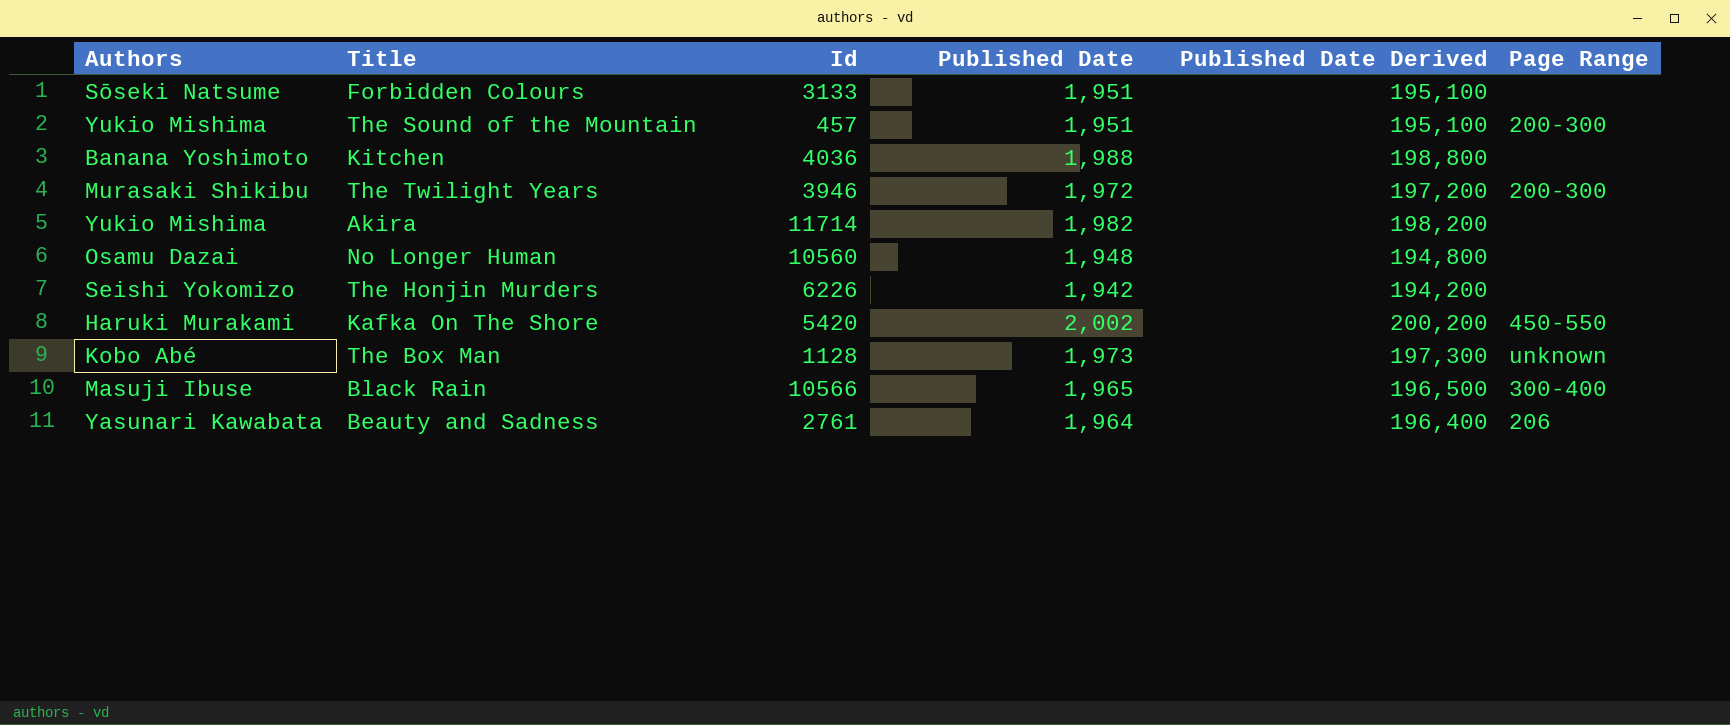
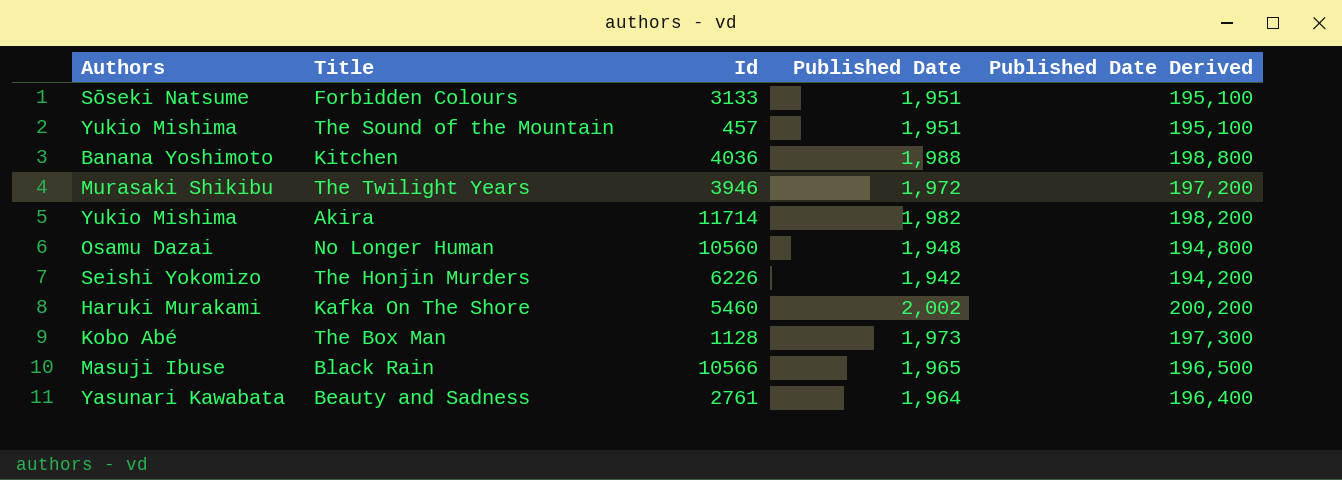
column Page Range | position: 6 -> none
Kafka On The Shore | Id: 5420 -> 5460

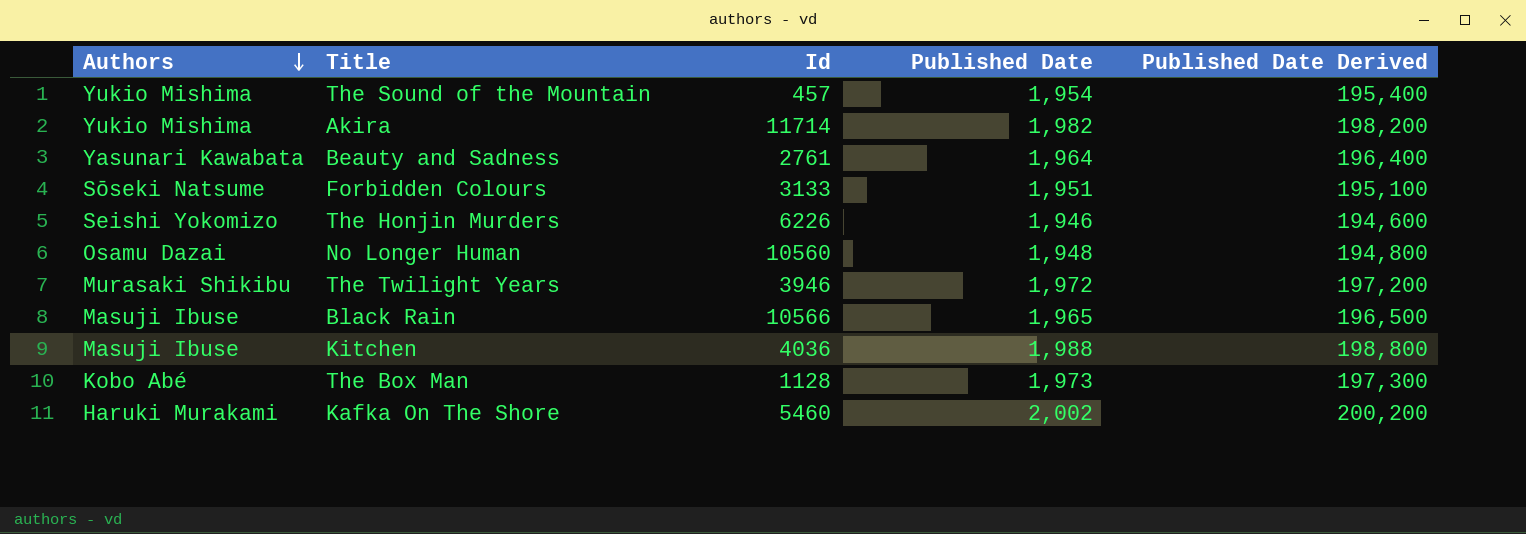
row order: none -> Authors descending
The Sound of the Mountain | Published Date: 1,951 -> 1,954
The Sound of the Mountain | Published Date Derived: 195,100 -> 195,400
The Honjin Murders | Published Date: 1,942 -> 1,946
The Honjin Murders | Published Date Derived: 194,200 -> 194,600
Kitchen | Authors: Banana Yoshimoto -> Masuji Ibuse

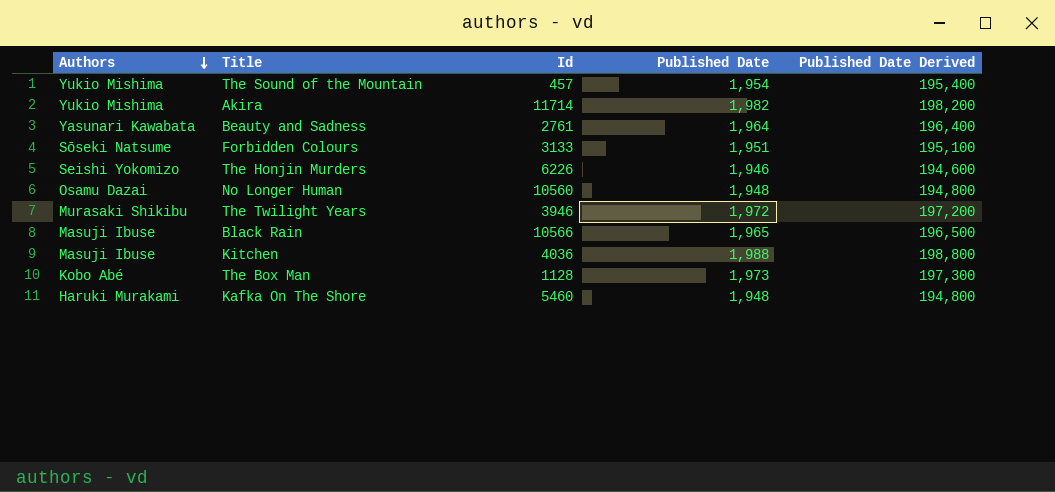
Kafka On The Shore | Published Date: 2,002 -> 1,948
Kafka On The Shore | Published Date Derived: 200,200 -> 194,800

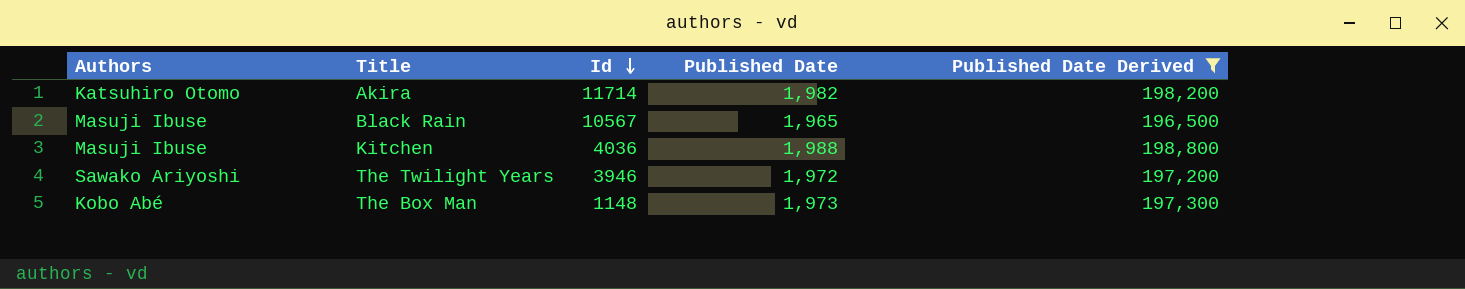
filter: none -> Published Date Derived >= 196,500
row order: Authors descending -> Id descending
Akira | Authors: Yukio Mishima -> Katsuhiro Otomo
Black Rain | Id: 10566 -> 10567
The Twilight Years | Authors: Murasaki Shikibu -> Sawako Ariyoshi
The Box Man | Id: 1128 -> 1148

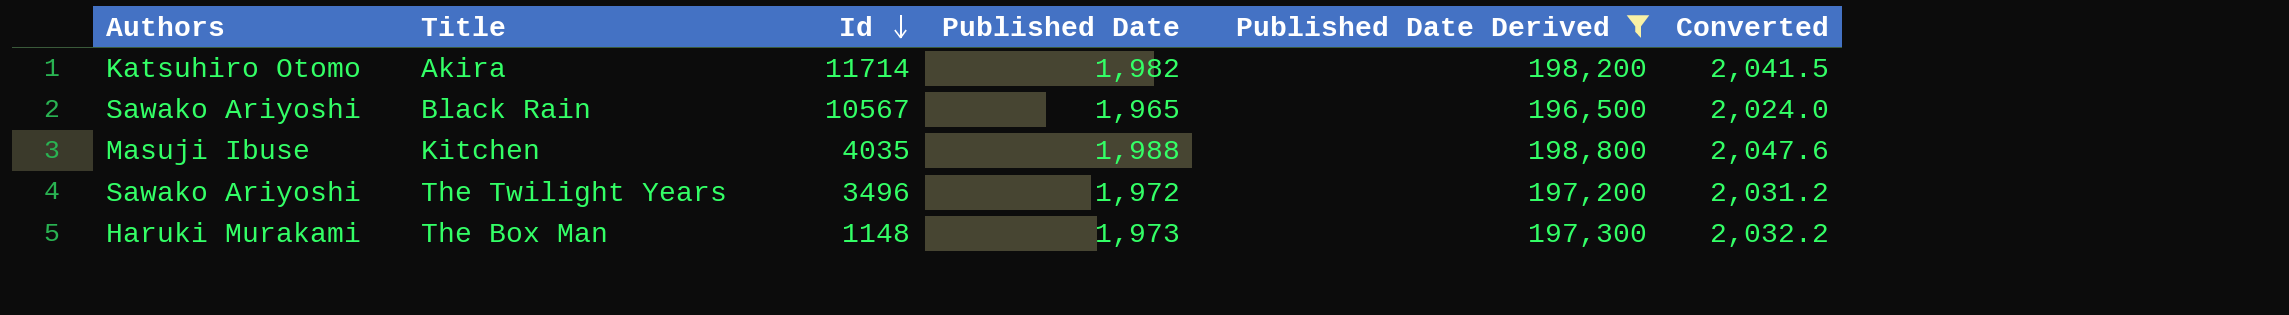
column Converted | formula: none -> [Published Date] * 1.03
Black Rain | Authors: Masuji Ibuse -> Sawako Ariyoshi
Kitchen | Id: 4036 -> 4035
The Twilight Years | Id: 3946 -> 3496
The Box Man | Authors: Kobo Abé -> Haruki Murakami

